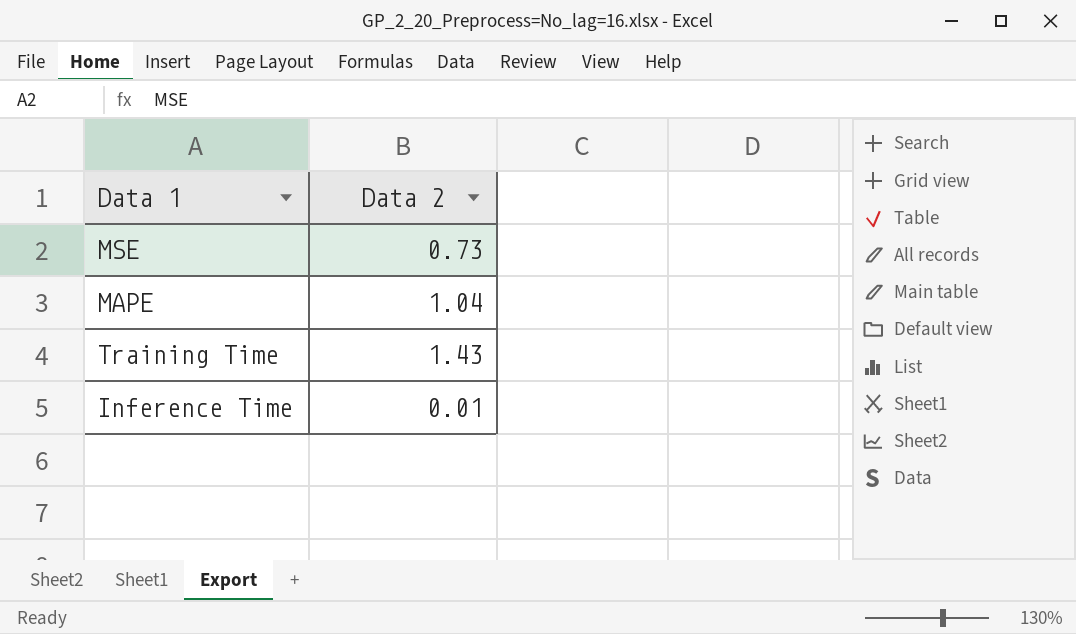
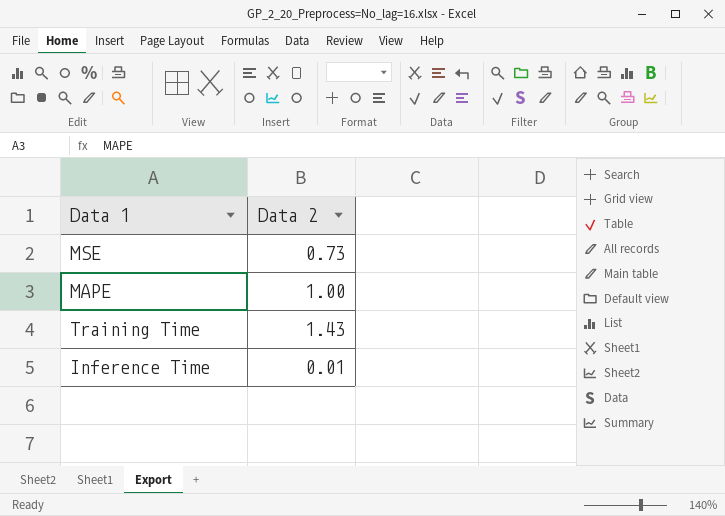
MAPE | Data 2: 1.04 -> 1.00

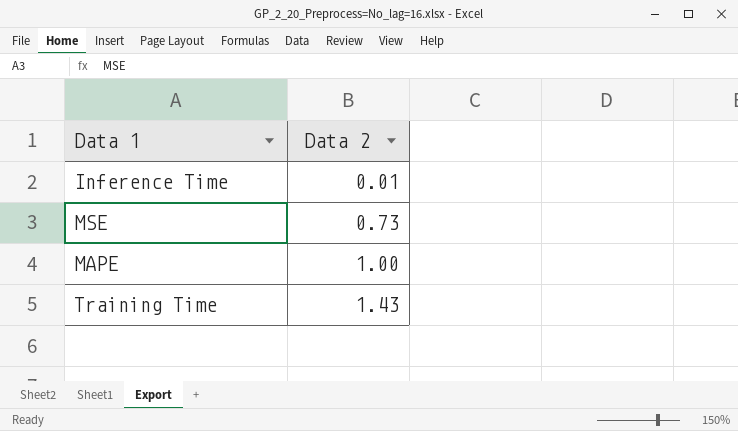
row order: none -> Data 2 ascending

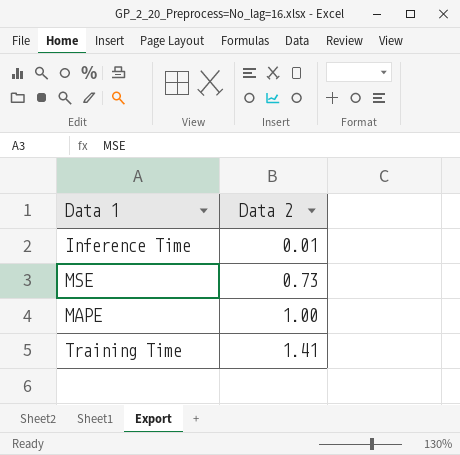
Training Time | Data 2: 1.43 -> 1.41

